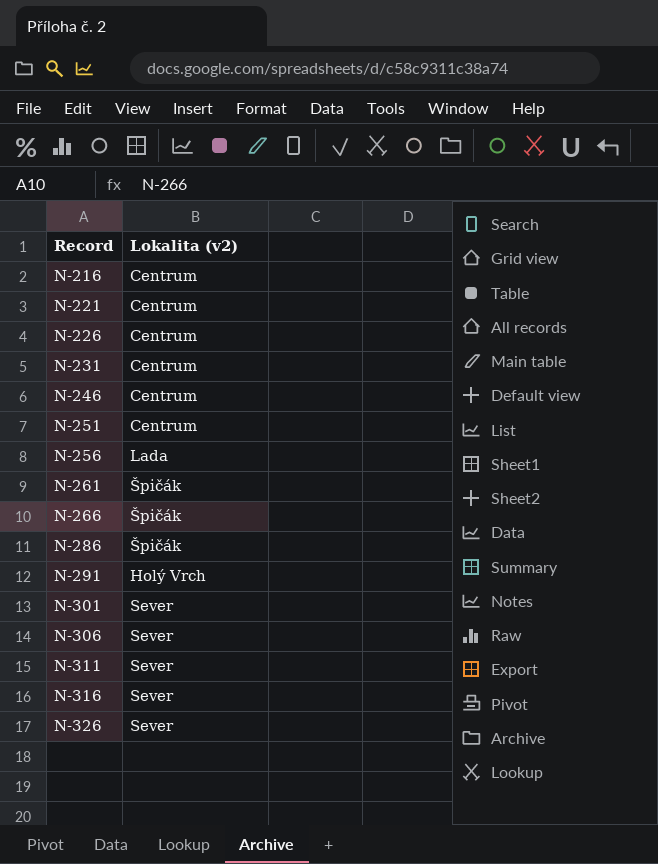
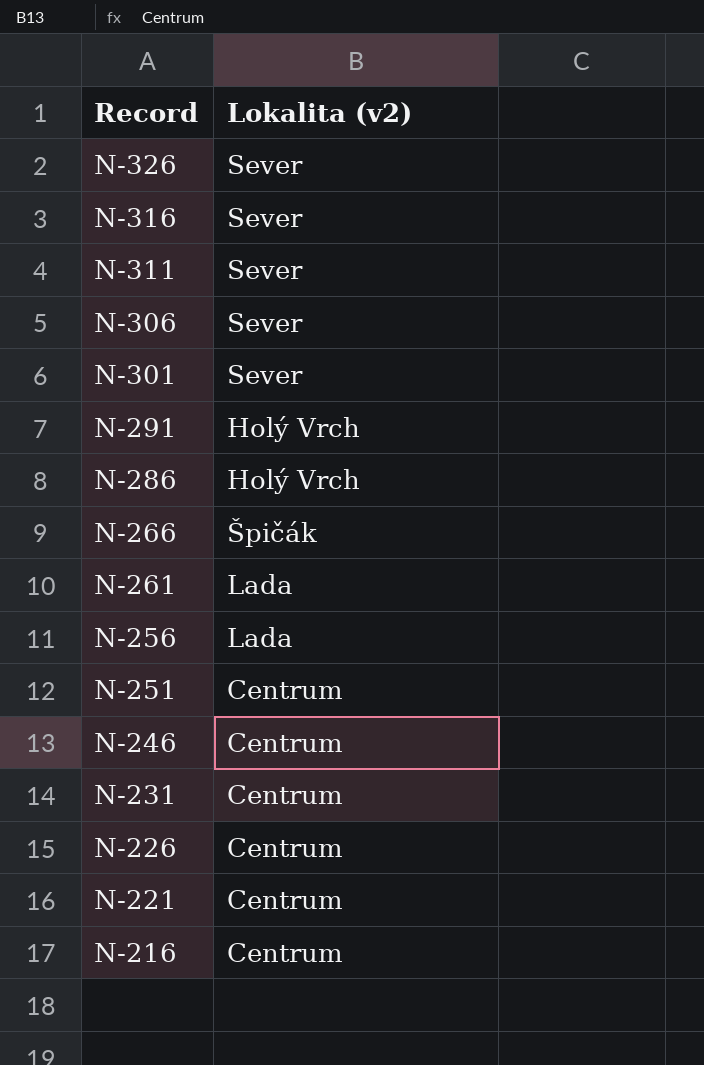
row order: Record ascending -> Record descending
N-286 | Lokalita (v2): Špičák -> Holý Vrch
N-261 | Lokalita (v2): Špičák -> Lada

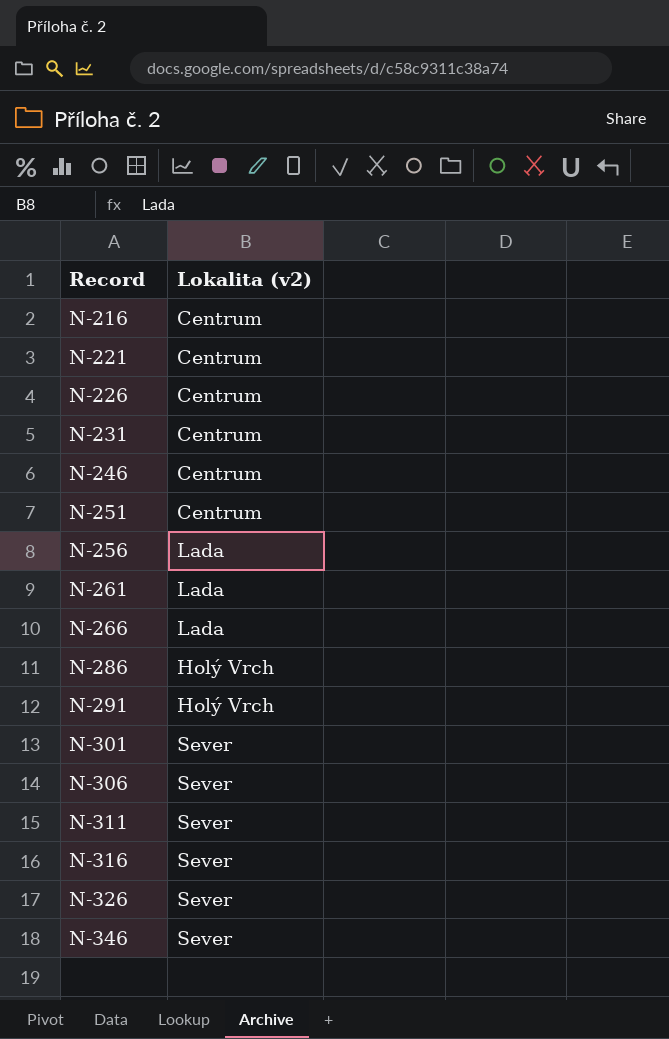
row order: Record descending -> Record ascending
N-266 | Lokalita (v2): Špičák -> Lada
row N-346: none -> Sever

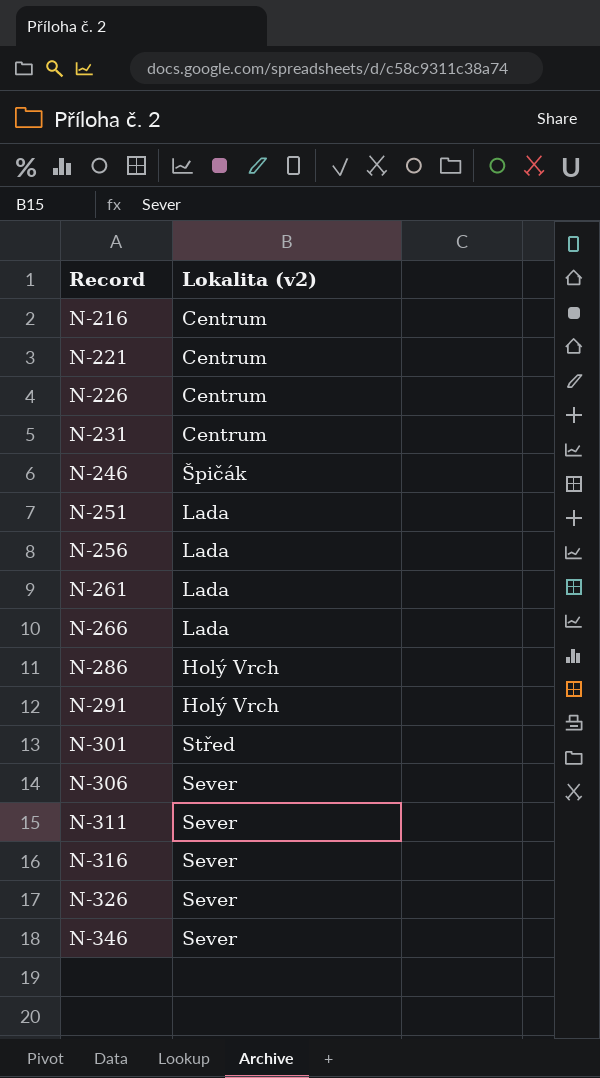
N-246 | Lokalita (v2): Centrum -> Špičák
N-251 | Lokalita (v2): Centrum -> Lada
N-301 | Lokalita (v2): Sever -> Střed

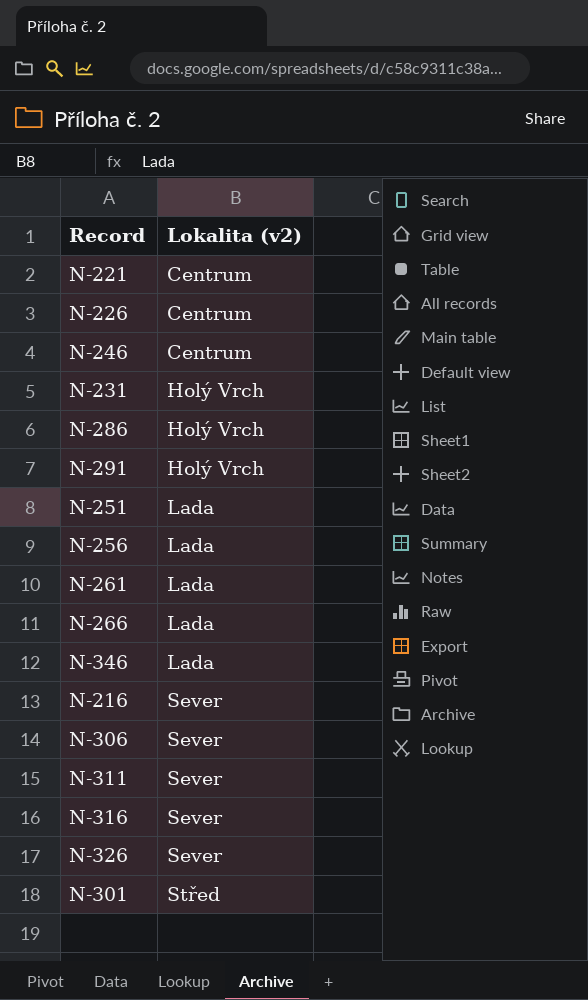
row order: Record ascending -> Lokalita (v2) ascending
N-246 | Lokalita (v2): Špičák -> Centrum
N-231 | Lokalita (v2): Centrum -> Holý Vrch
N-346 | Lokalita (v2): Sever -> Lada
N-216 | Lokalita (v2): Centrum -> Sever

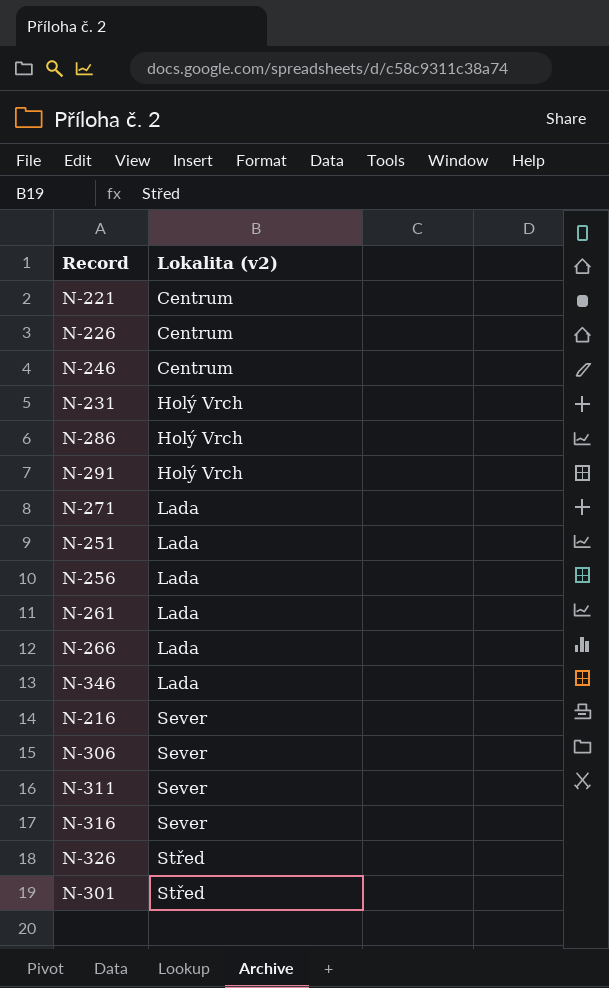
row N-271: none -> Lada
N-326 | Lokalita (v2): Sever -> Střed

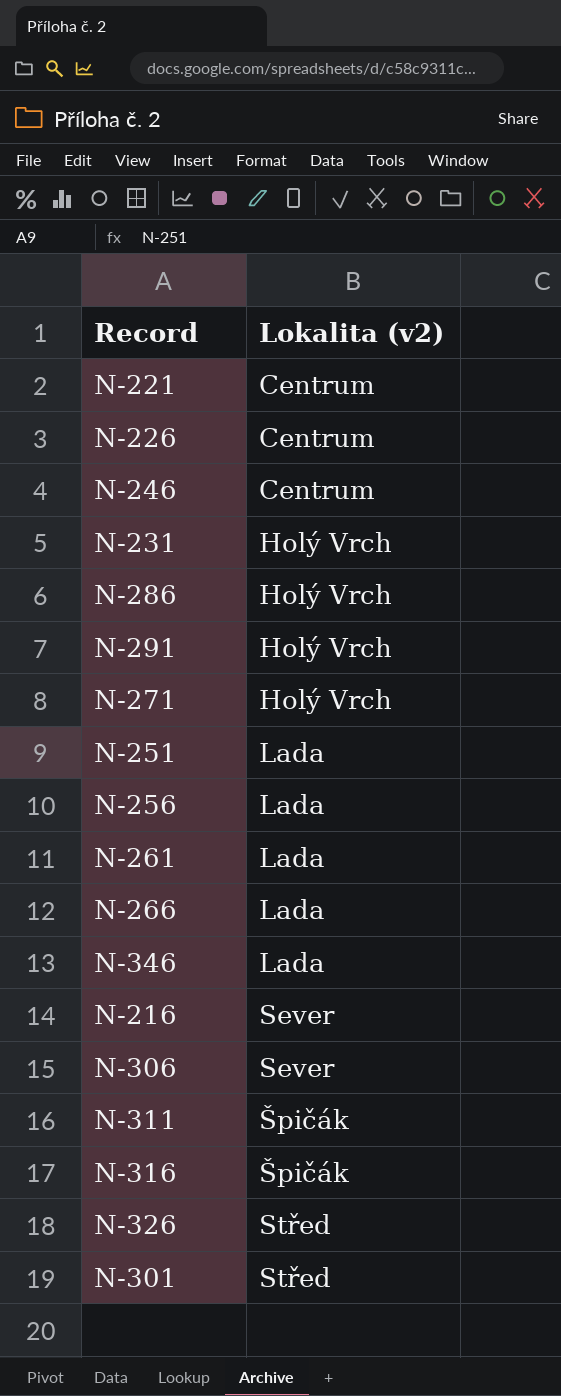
N-271 | Lokalita (v2): Lada -> Holý Vrch
N-311 | Lokalita (v2): Sever -> Špičák
N-316 | Lokalita (v2): Sever -> Špičák

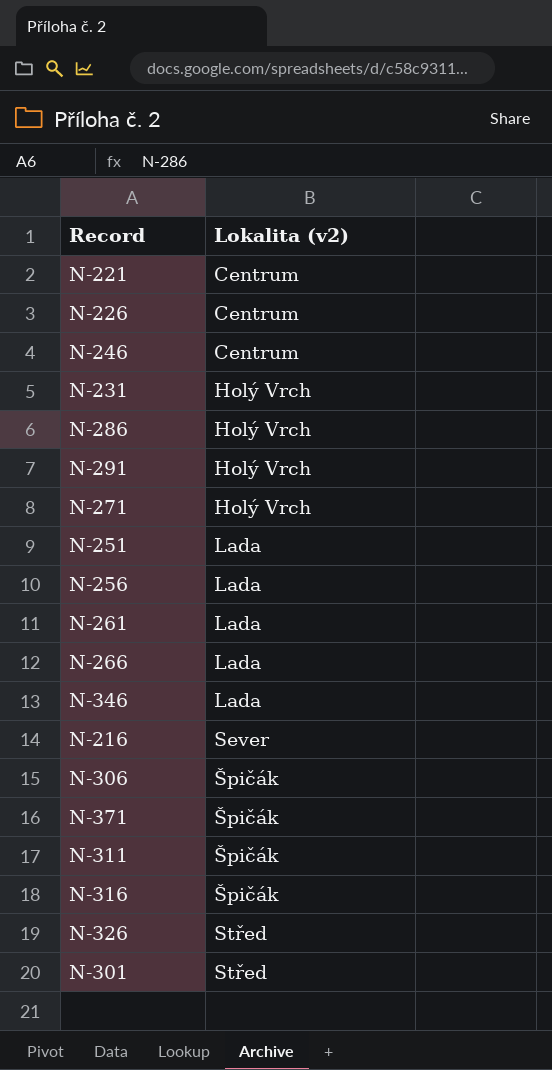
N-306 | Lokalita (v2): Sever -> Špičák
row N-371: none -> Špičák

